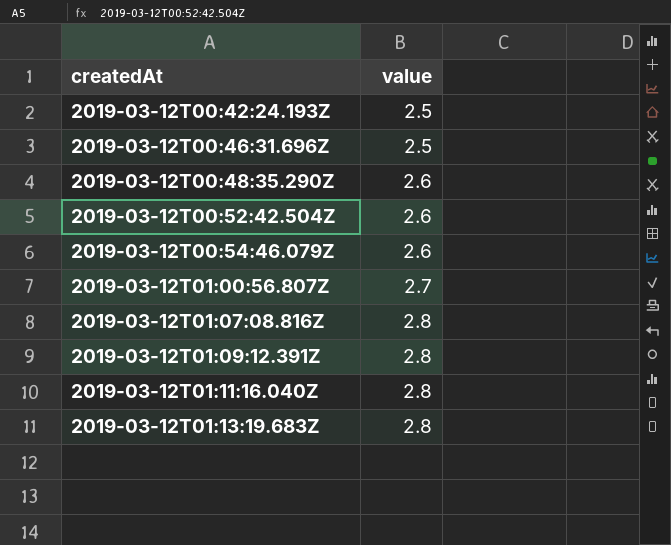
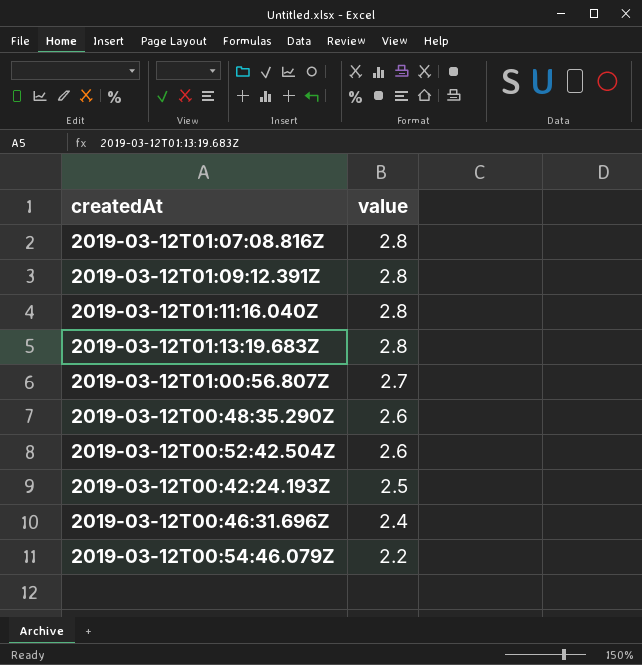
row order: createdAt ascending -> value descending
2019-03-12T00:46:31.696Z | value: 2.5 -> 2.4
2019-03-12T00:54:46.079Z | value: 2.6 -> 2.2

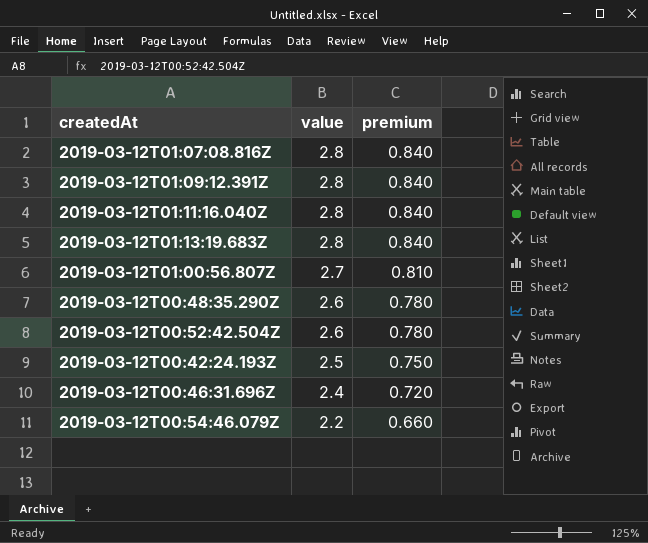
column premium | formula: none -> [value] * 0.3

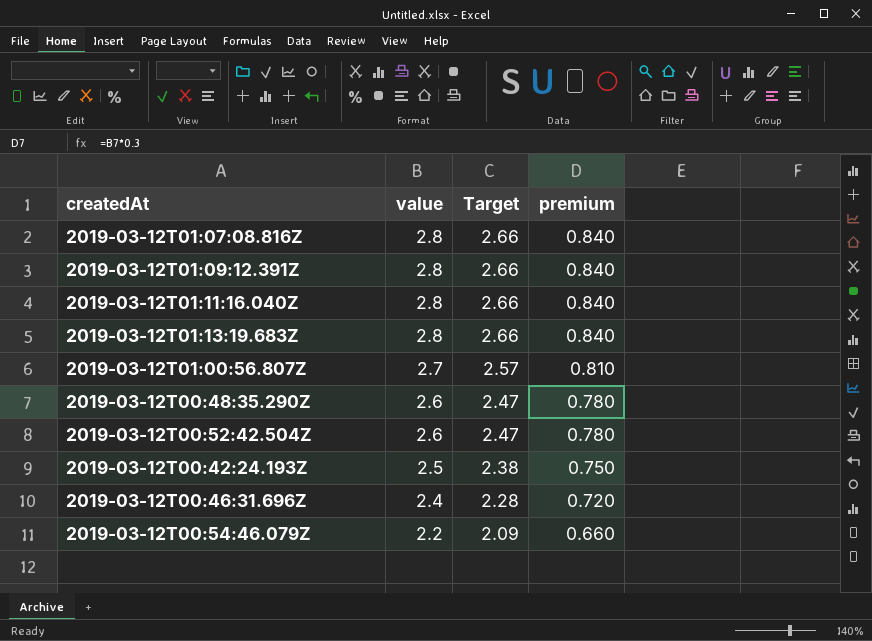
column Target | formula: none -> [value] * 0.95

